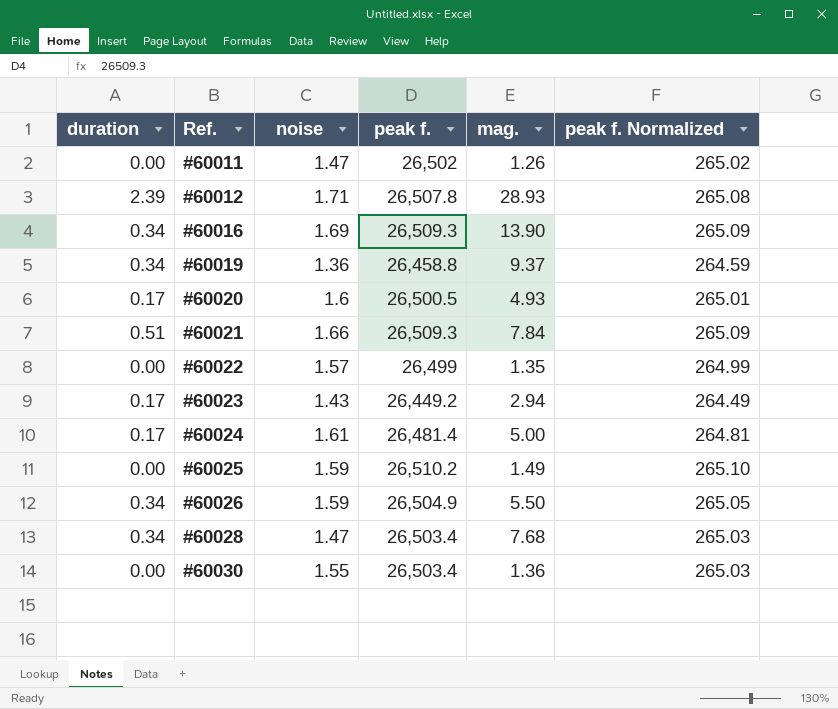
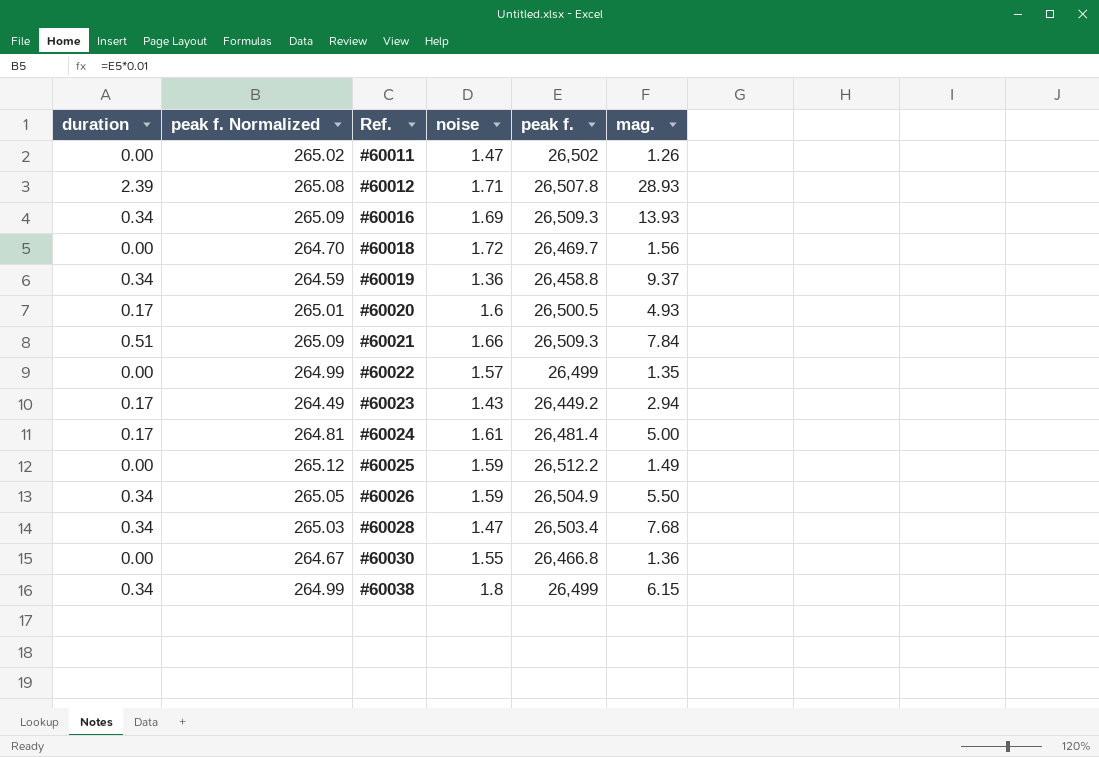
column peak f. Normalized | position: 6 -> 2
#60016 | mag.: 13.90 -> 13.93
row #60018: none -> 0.00 | 264.70 | 1.72 | 26,469.7 | 1.56
#60025 | peak f. Normalized: 265.10 -> 265.12
#60025 | peak f.: 26,510.2 -> 26,512.2
#60030 | peak f. Normalized: 265.03 -> 264.67
#60030 | peak f.: 26,503.4 -> 26,466.8
row #60038: none -> 0.34 | 264.99 | 1.8 | 26,499 | 6.15

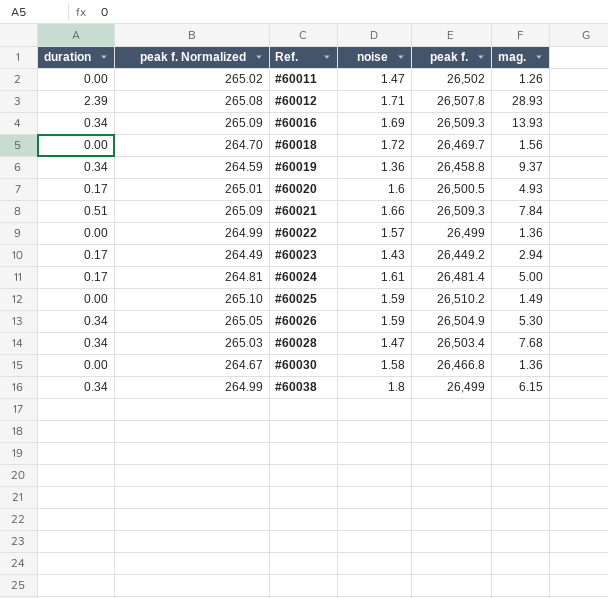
#60022 | mag.: 1.35 -> 1.36
#60025 | peak f. Normalized: 265.12 -> 265.10
#60025 | peak f.: 26,512.2 -> 26,510.2
#60026 | mag.: 5.50 -> 5.30
#60030 | noise: 1.55 -> 1.58

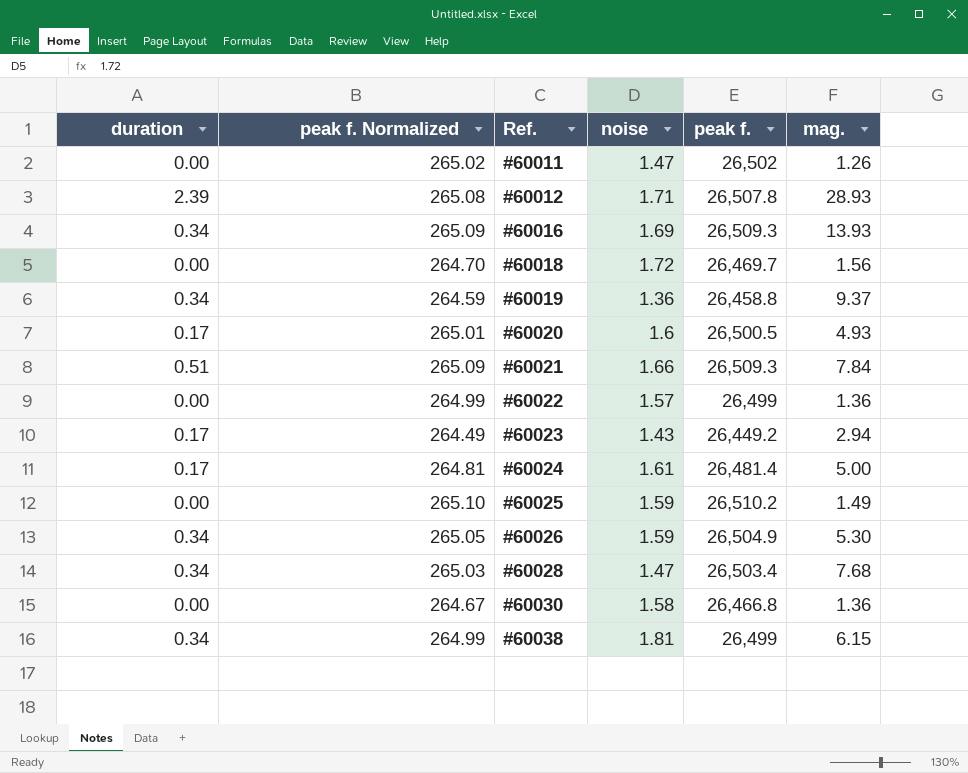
#60038 | noise: 1.8 -> 1.81

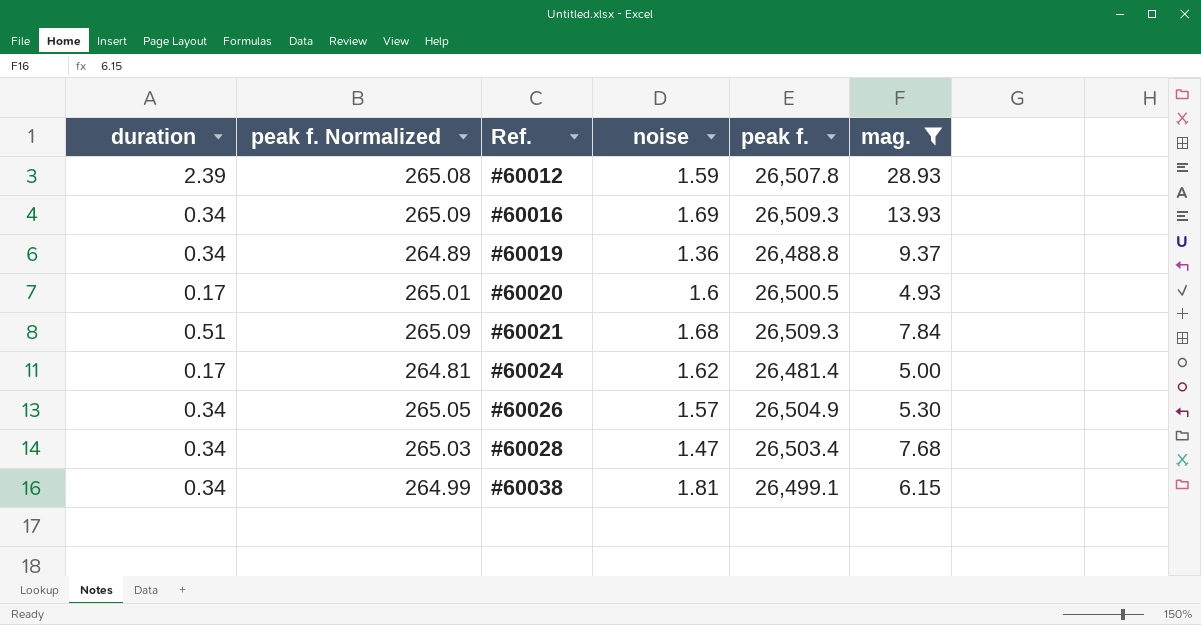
filter: none -> mag. >= 4.93
#60012 | noise: 1.71 -> 1.59
#60019 | peak f. Normalized: 264.59 -> 264.89
#60019 | peak f.: 26,458.8 -> 26,488.8
#60021 | noise: 1.66 -> 1.68
#60024 | noise: 1.61 -> 1.62
#60026 | noise: 1.59 -> 1.57
#60038 | peak f.: 26,499 -> 26,499.1

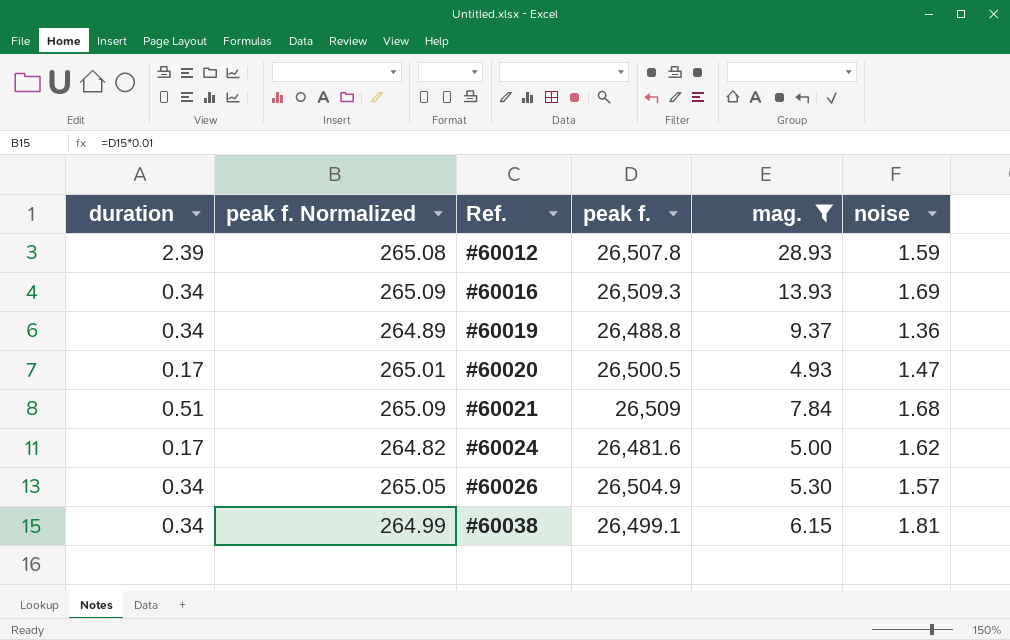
column noise | position: 4 -> 6
row #60028: 0.34 | 265.03 | 1.47 | 26,503.4 | 7.68 -> none
#60020 | noise: 1.6 -> 1.47
#60021 | peak f.: 26,509.3 -> 26,509
#60024 | peak f. Normalized: 264.81 -> 264.82
#60024 | peak f.: 26,481.4 -> 26,481.6

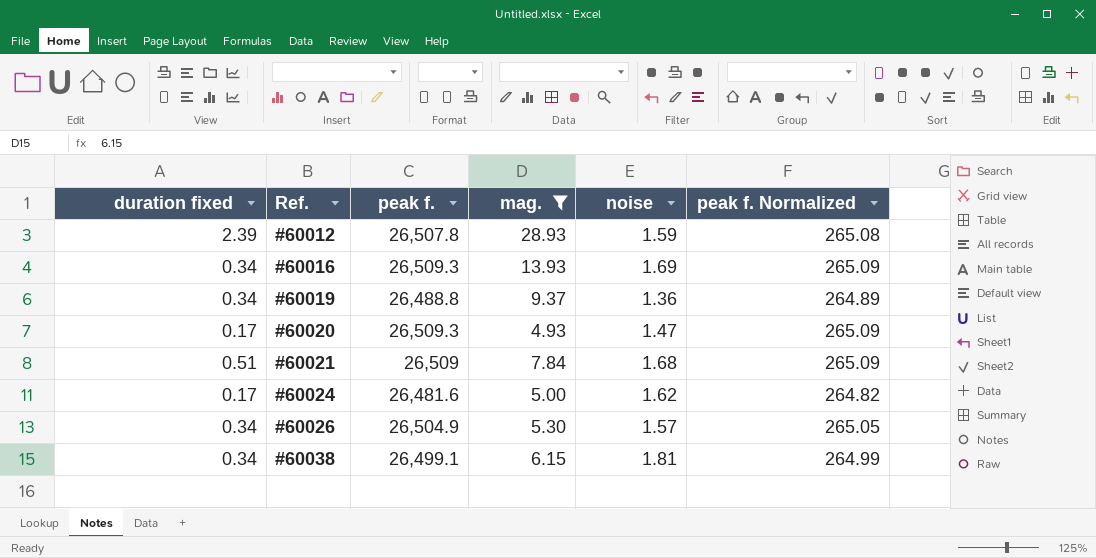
column name: duration -> duration fixed
column peak f. Normalized | position: 2 -> 6
#60020 | peak f.: 26,500.5 -> 26,509.3
#60020 | peak f. Normalized: 265.01 -> 265.09

